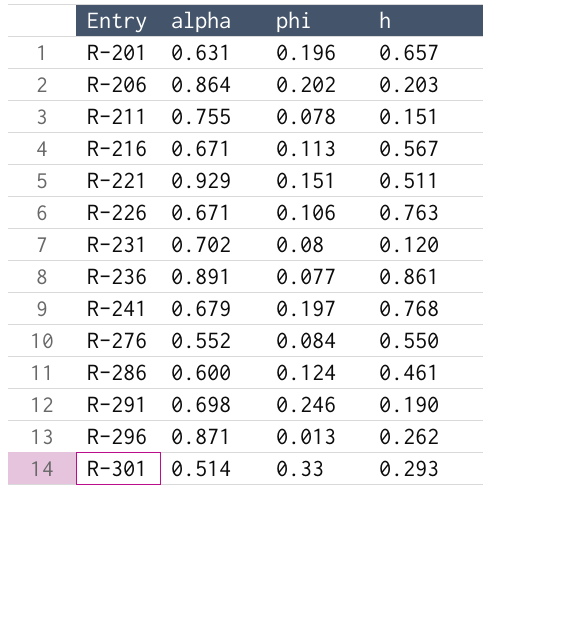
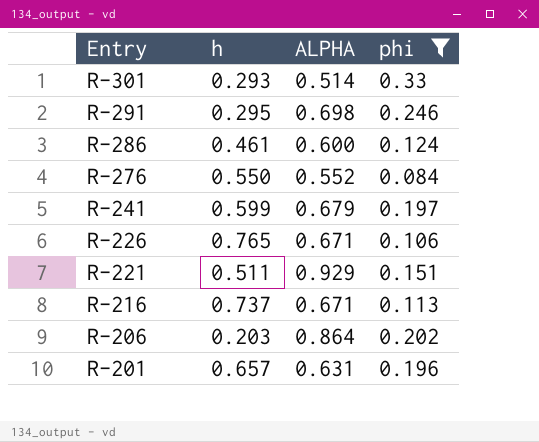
filter: none -> phi >= 0.084
row order: Entry ascending -> Entry descending
column h | position: 4 -> 2
column name: alpha -> ALPHA
R-291 | h: 0.190 -> 0.295
R-241 | h: 0.768 -> 0.599
R-226 | h: 0.763 -> 0.765
R-216 | h: 0.567 -> 0.737

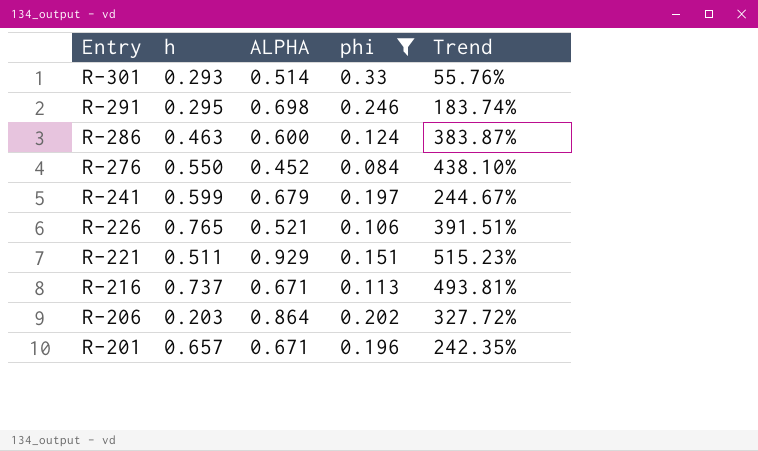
column Trend | formula: none -> ([ALPHA] - [phi]) / [phi]
R-286 | h: 0.461 -> 0.463
R-276 | ALPHA: 0.552 -> 0.452
R-226 | ALPHA: 0.671 -> 0.521
R-201 | ALPHA: 0.631 -> 0.671

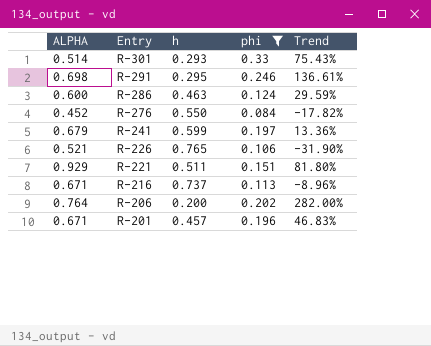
column ALPHA | position: 3 -> 1
column Trend | formula: ([ALPHA] - [phi]) / [phi] -> ([ALPHA] - [h]) / [h]
R-206 | ALPHA: 0.864 -> 0.764
R-206 | h: 0.203 -> 0.200
R-201 | h: 0.657 -> 0.457

